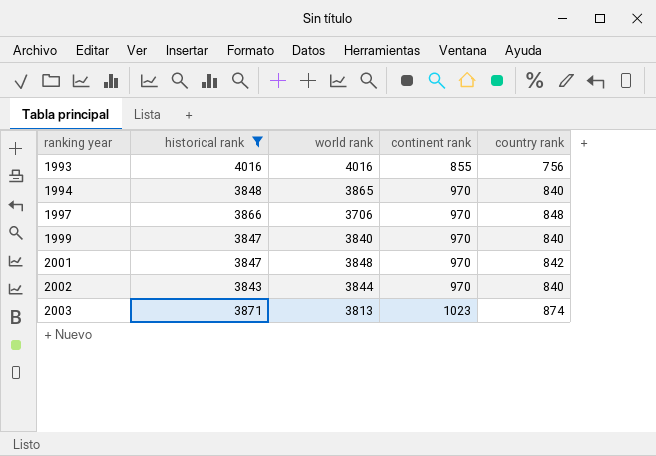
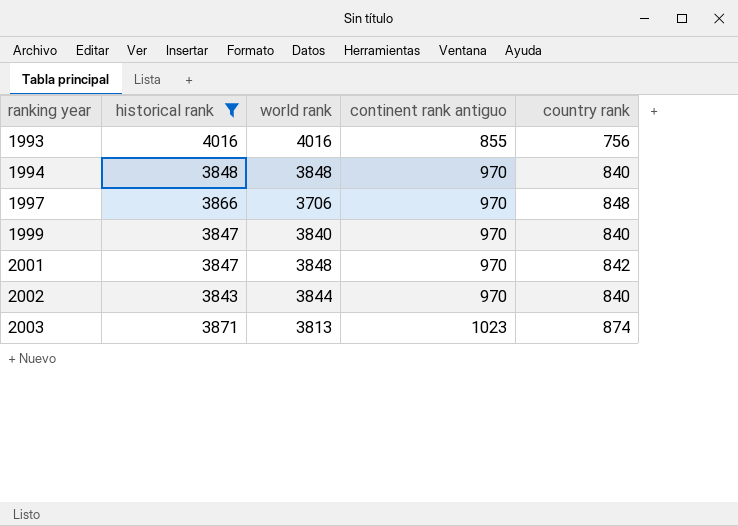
column name: continent rank -> continent rank antiguo
1994 | world rank: 3865 -> 3848

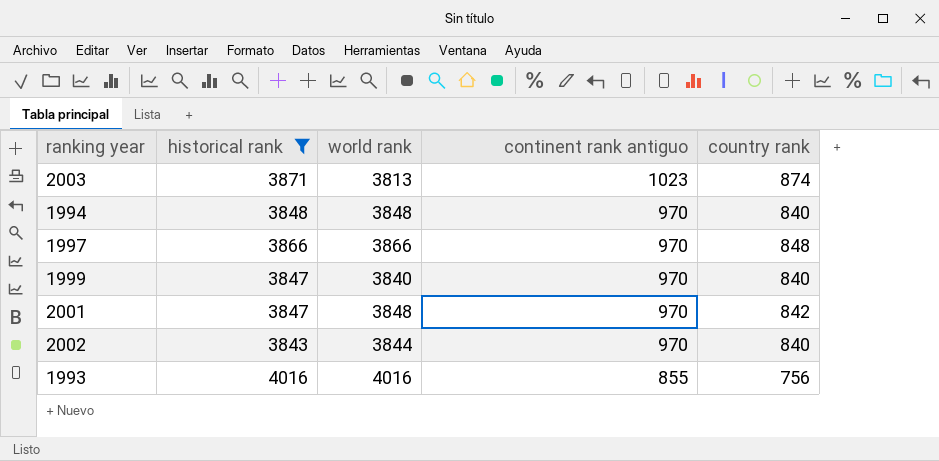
row order: ranking year ascending -> continent rank antiguo descending
1997 | world rank: 3706 -> 3866

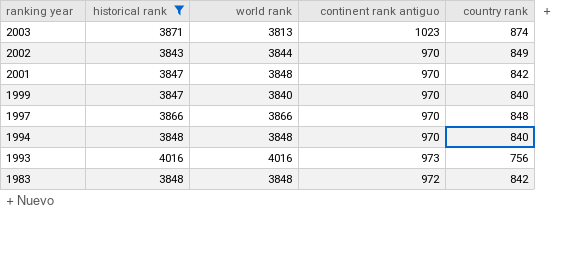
row order: continent rank antiguo descending -> ranking year descending
2002 | country rank: 840 -> 849
1993 | continent rank antiguo: 855 -> 973
row 1983: none -> 3848 | 3848 | 972 | 842

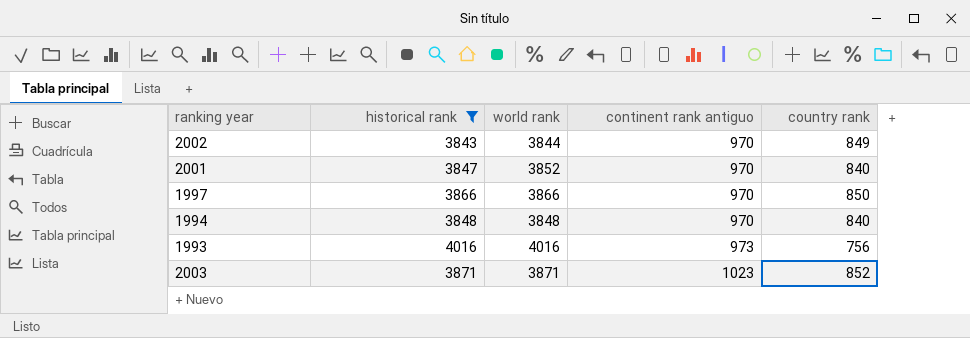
row order: ranking year descending -> continent rank antiguo ascending
row 1999: 3847 | 3840 | 970 | 840 -> none
row 1983: 3848 | 3848 | 972 | 842 -> none
2001 | world rank: 3848 -> 3852
2001 | country rank: 842 -> 840
1997 | country rank: 848 -> 850
2003 | world rank: 3813 -> 3871
2003 | country rank: 874 -> 852

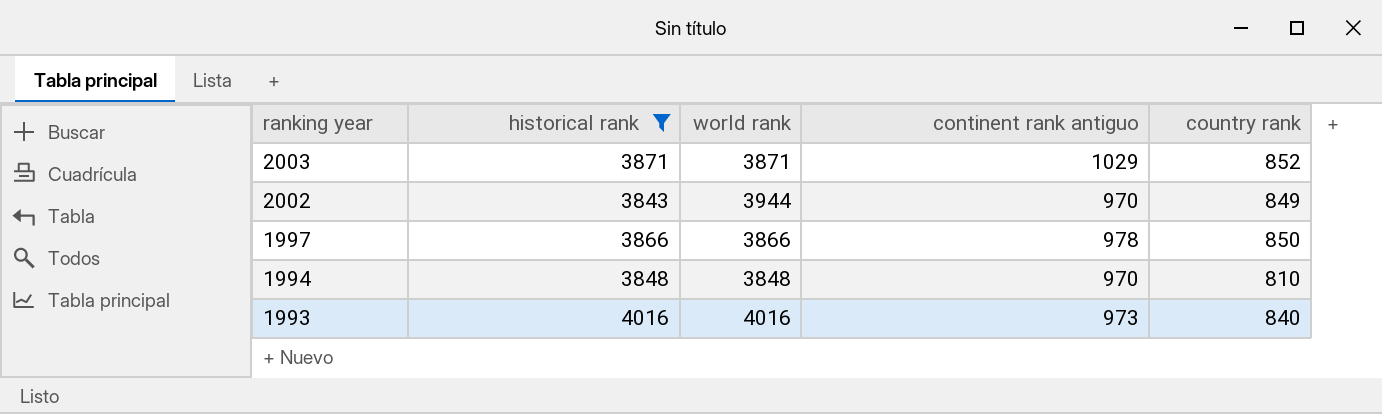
row order: continent rank antiguo ascending -> ranking year descending
row 2001: 3847 | 3852 | 970 | 840 -> none
2003 | continent rank antiguo: 1023 -> 1029
2002 | world rank: 3844 -> 3944
1997 | continent rank antiguo: 970 -> 978
1994 | country rank: 840 -> 810
1993 | country rank: 756 -> 840

